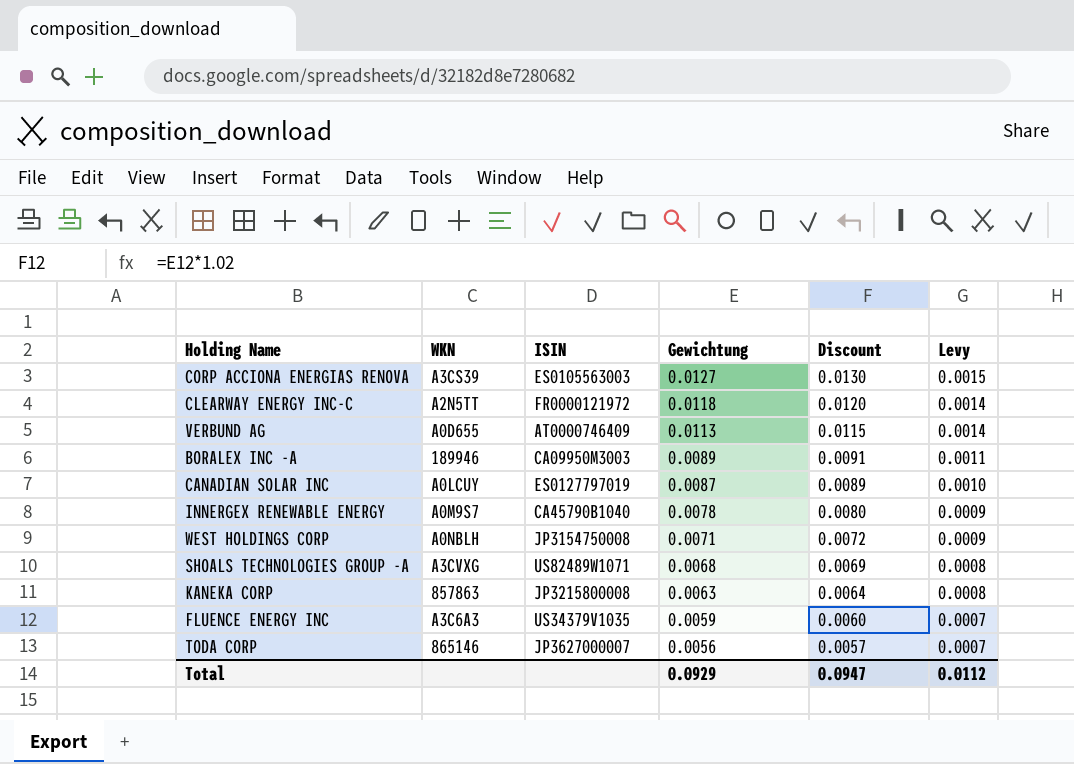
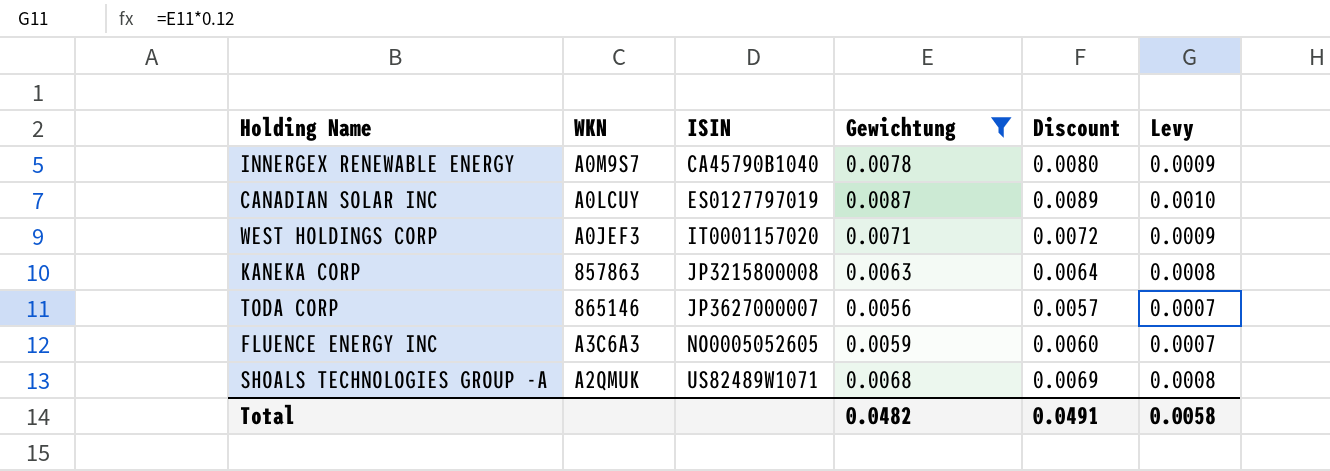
filter: none -> Gewichtung <= 0.0087
row order: Gewichtung descending -> ISIN ascending
WEST HOLDINGS CORP | WKN: A0NBLH -> A0JEF3
WEST HOLDINGS CORP | ISIN: JP3154750008 -> IT0001157020
FLUENCE ENERGY INC | ISIN: US34379V1035 -> NO0005052605
SHOALS TECHNOLOGIES GROUP -A | WKN: A3CVXG -> A2QMUK
Total | Gewichtung: 0.0929 -> 0.0482
Total | Discount: 0.0947 -> 0.0491
Total | Levy: 0.0112 -> 0.0058

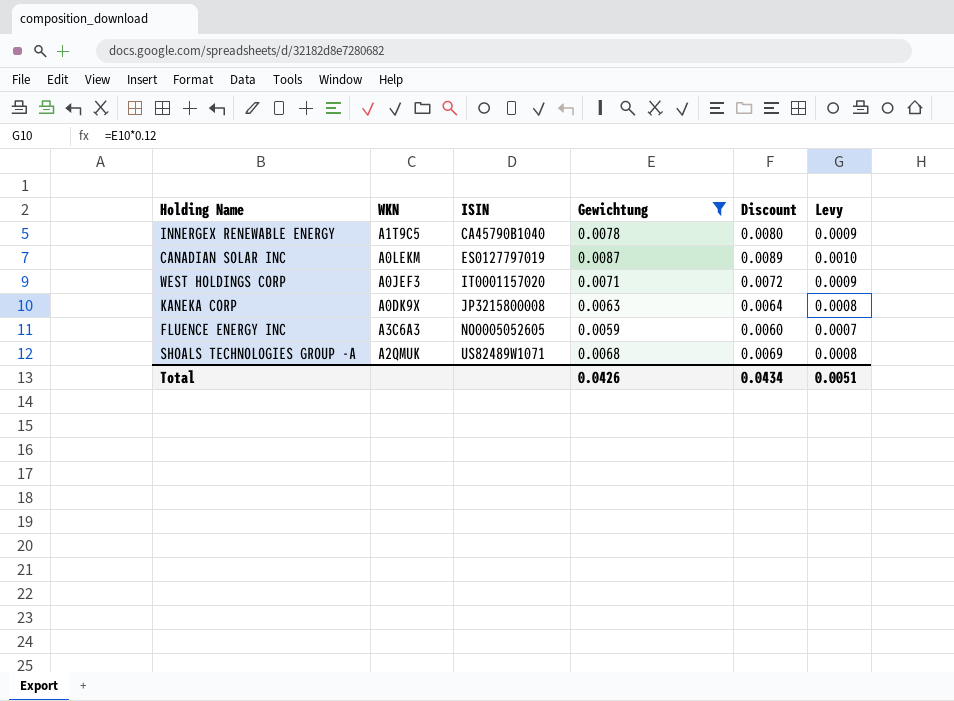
row TODA CORP: 865146 | JP3627000007 | 0.0056 | 0.0057 | 0.0007 -> none
INNERGEX RENEWABLE ENERGY | WKN: A0M9S7 -> A1T9C5
CANADIAN SOLAR INC | WKN: A0LCUY -> A0LEKM
KANEKA CORP | WKN: 857863 -> A0DK9X
Total | Gewichtung: 0.0482 -> 0.0426
Total | Discount: 0.0491 -> 0.0434
Total | Levy: 0.0058 -> 0.0051

